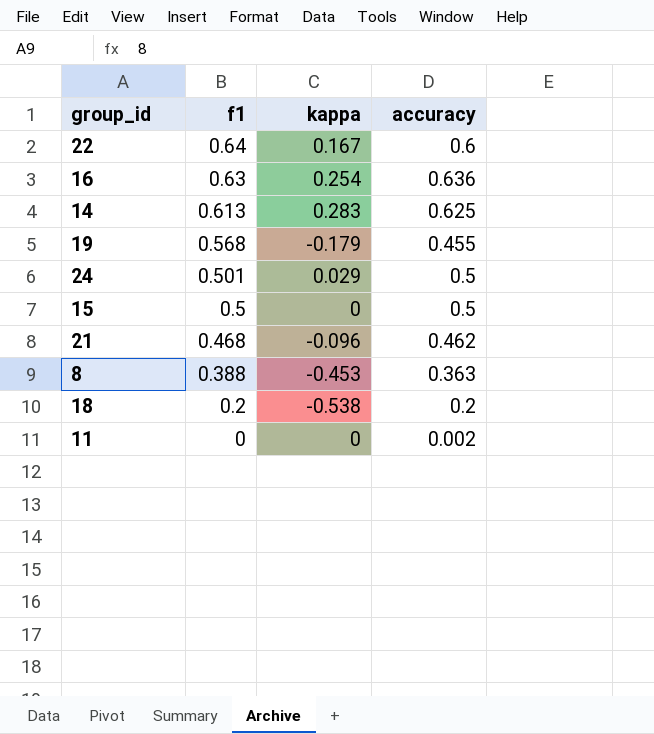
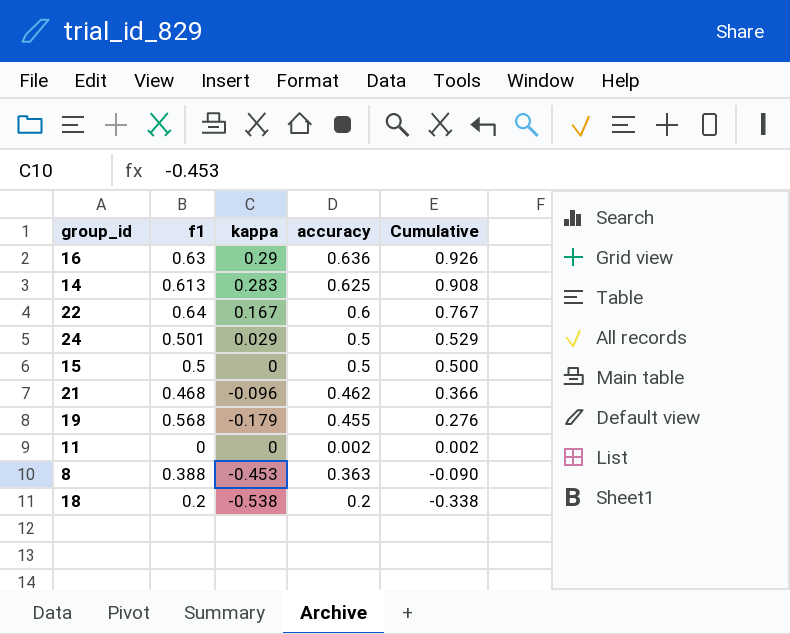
row order: f1 descending -> Cumulative descending
column Cumulative | formula: none -> [kappa] + [accuracy]
16 | kappa: 0.254 -> 0.29

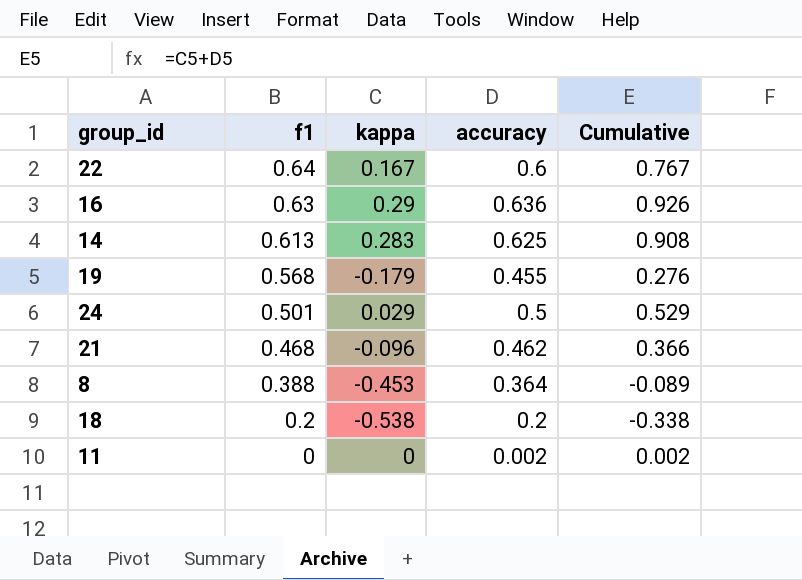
row order: Cumulative descending -> f1 descending
row 15: 0.5 | 0 | 0.5 | 0.500 -> none
8 | accuracy: 0.363 -> 0.364
8 | Cumulative: -0.090 -> -0.089

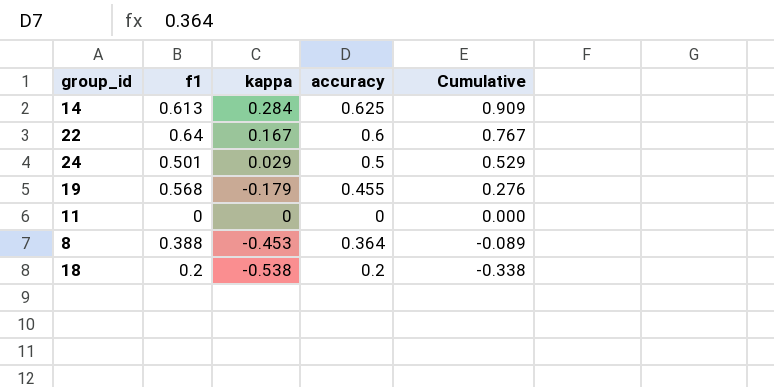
row order: f1 descending -> Cumulative descending
row 16: 0.63 | 0.29 | 0.636 | 0.926 -> none
row 21: 0.468 | -0.096 | 0.462 | 0.366 -> none
14 | kappa: 0.283 -> 0.284
14 | Cumulative: 0.908 -> 0.909
11 | accuracy: 0.002 -> 0
11 | Cumulative: 0.002 -> 0.000

